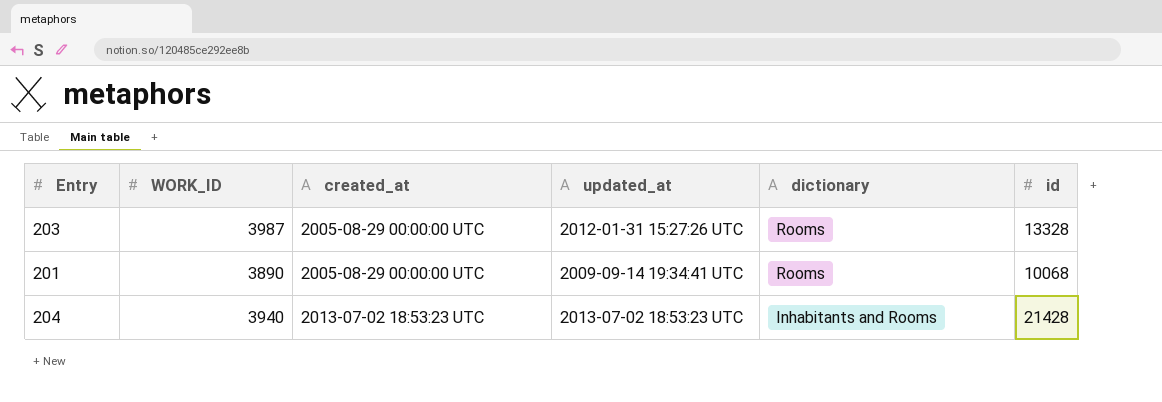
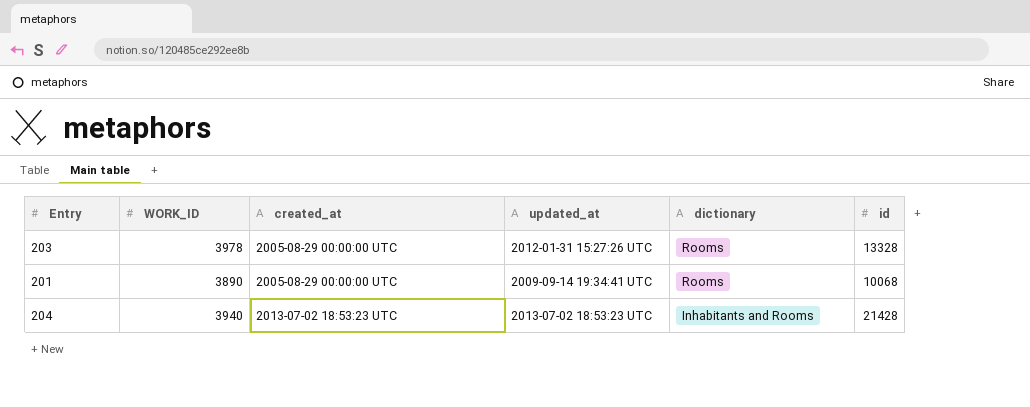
203 | WORK_ID: 3987 -> 3978

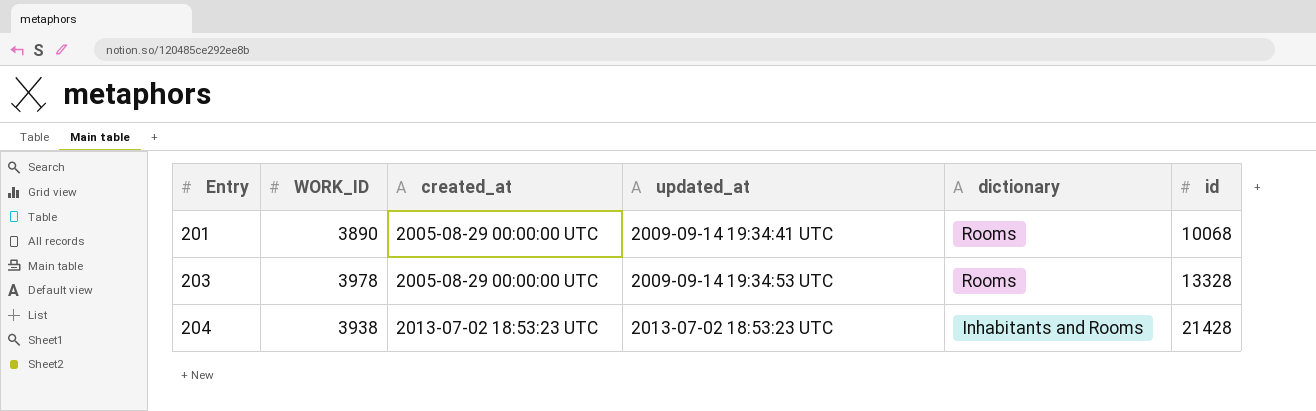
row order: created_at ascending -> Entry ascending
203 | updated_at: 2012-01-31 15:27:26 UTC -> 2009-09-14 19:34:53 UTC
204 | WORK_ID: 3940 -> 3938

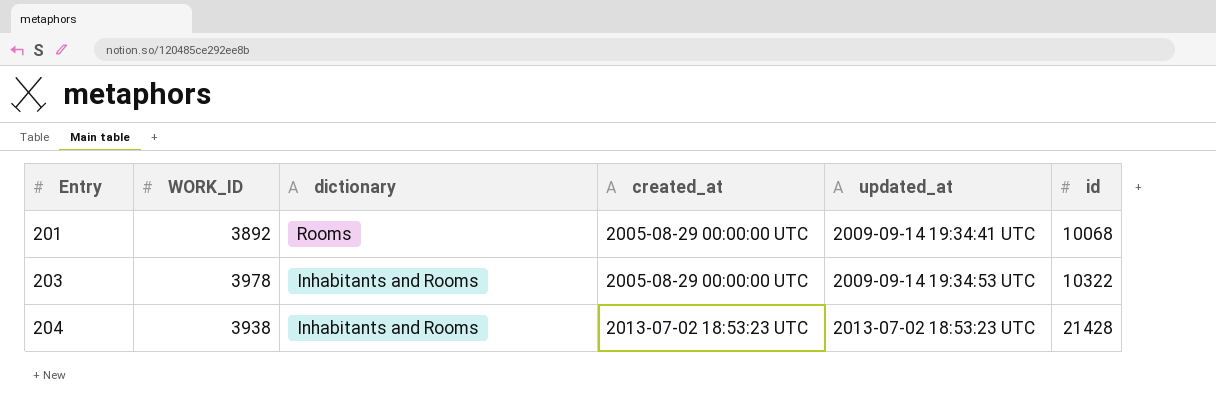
column dictionary | position: 5 -> 3
201 | WORK_ID: 3890 -> 3892
203 | dictionary: Rooms -> Inhabitants and Rooms
203 | id: 13328 -> 10322

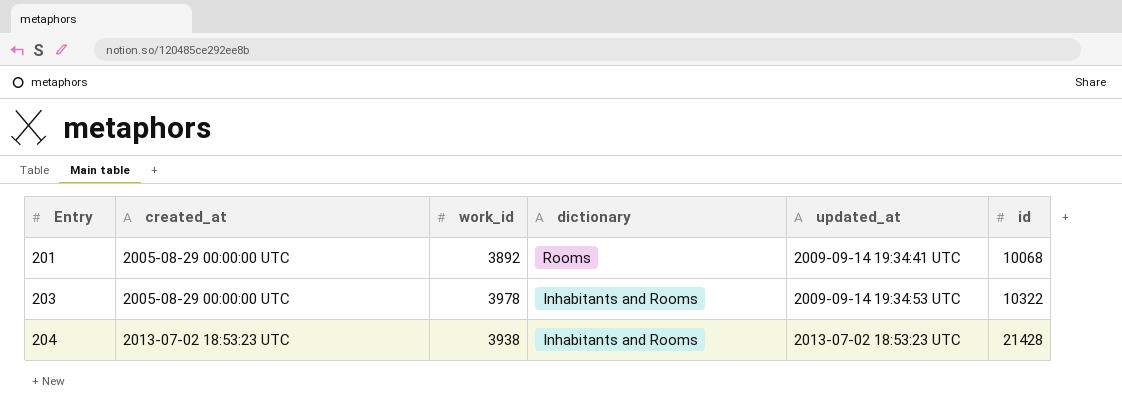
column created_at | position: 4 -> 2
column name: WORK_ID -> work_id

